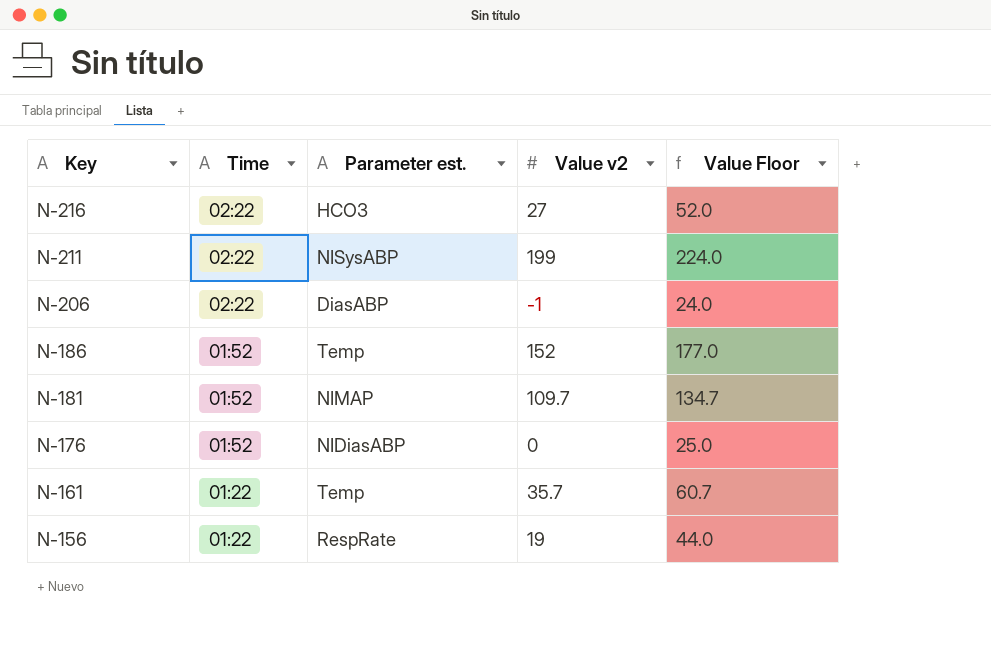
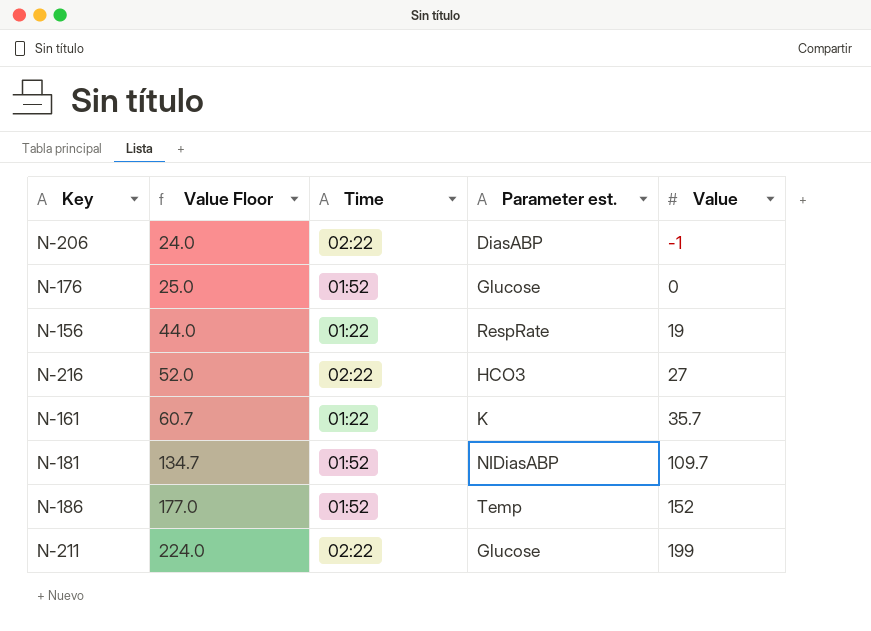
row order: Key descending -> Value Floor ascending
column Value Floor | position: 5 -> 2
column name: Value v2 -> Value
N-176 | Parameter est.: NIDiasABP -> Glucose
N-161 | Parameter est.: Temp -> K
N-181 | Parameter est.: NIMAP -> NIDiasABP
N-211 | Parameter est.: NISysABP -> Glucose

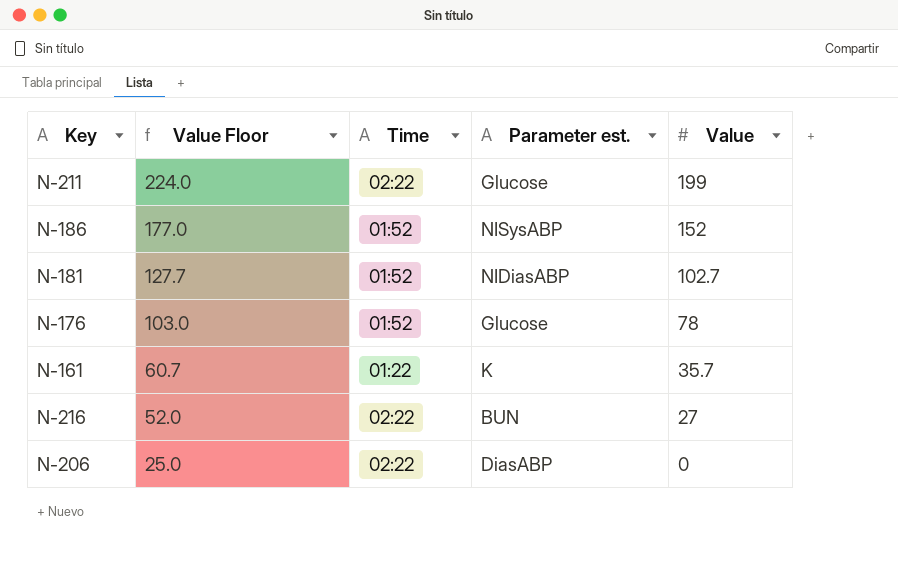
row order: Value Floor ascending -> Value Floor descending
row N-156: 44.0 | 01:22 | RespRate | 19 -> none
N-186 | Parameter est.: Temp -> NISysABP
N-181 | Value Floor: 134.7 -> 127.7
N-181 | Value: 109.7 -> 102.7
N-176 | Value Floor: 25.0 -> 103.0
N-176 | Value: 0 -> 78
N-216 | Parameter est.: HCO3 -> BUN
N-206 | Value Floor: 24.0 -> 25.0
N-206 | Value: -1 -> 0

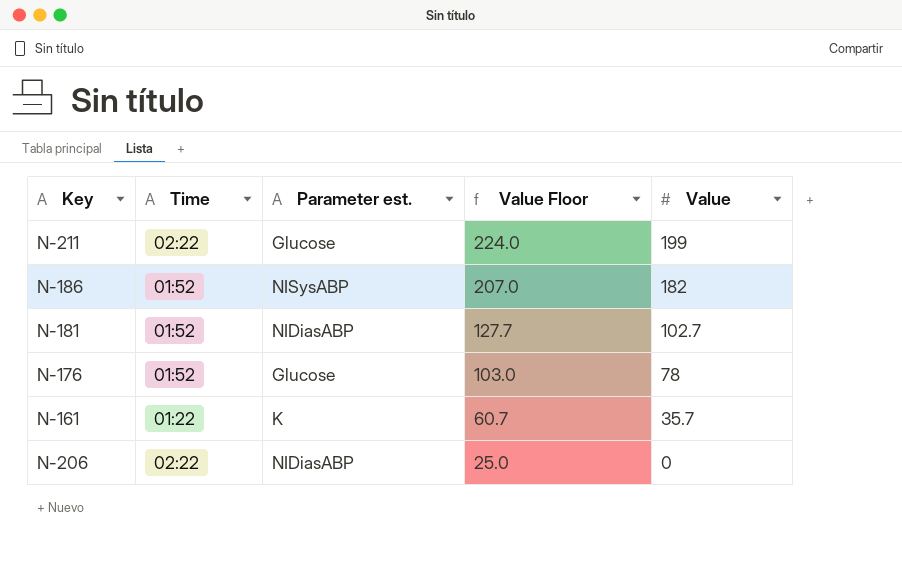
column Value Floor | position: 2 -> 4
row N-216: 52.0 | 02:22 | BUN | 27 -> none
N-186 | Value Floor: 177.0 -> 207.0
N-186 | Value: 152 -> 182
N-206 | Parameter est.: DiasABP -> NIDiasABP

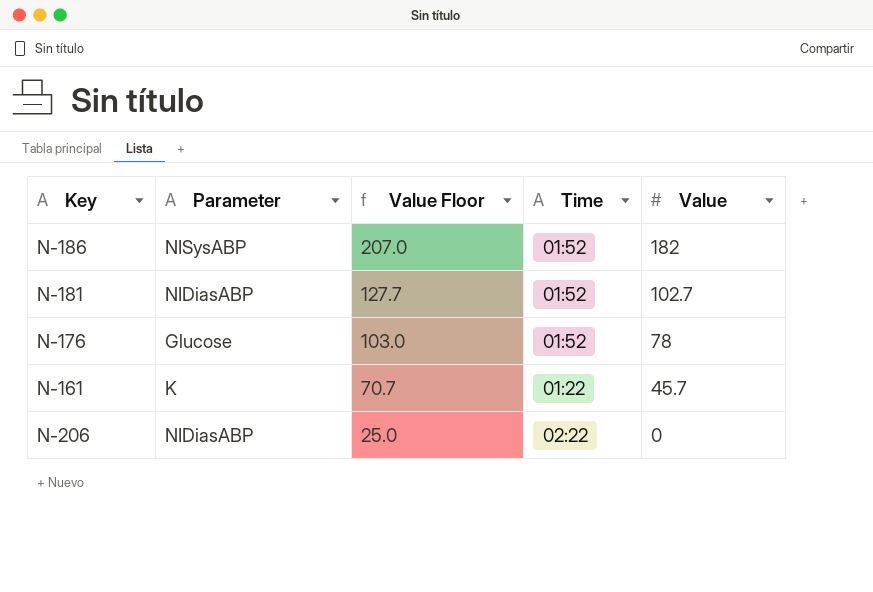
column name: Parameter est. -> Parameter
column Time | position: 2 -> 4
row N-211: 02:22 | Glucose | 224.0 | 199 -> none
N-161 | Value Floor: 60.7 -> 70.7
N-161 | Value: 35.7 -> 45.7

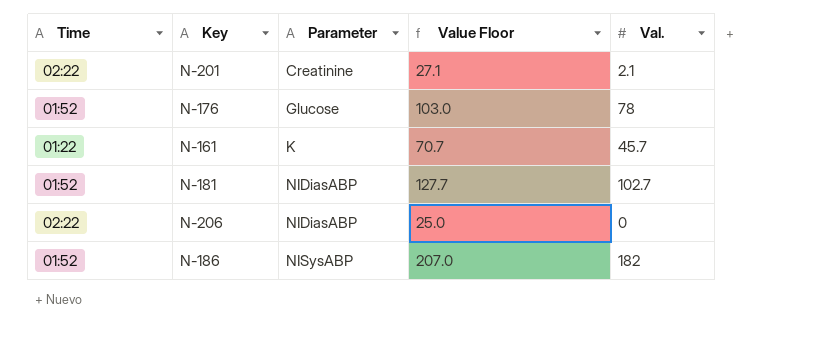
row order: Value Floor descending -> Parameter ascending
column Time | position: 4 -> 1
column name: Value -> Val.
row N-201: none -> 02:22 | Creatinine | 27.1 | 2.1

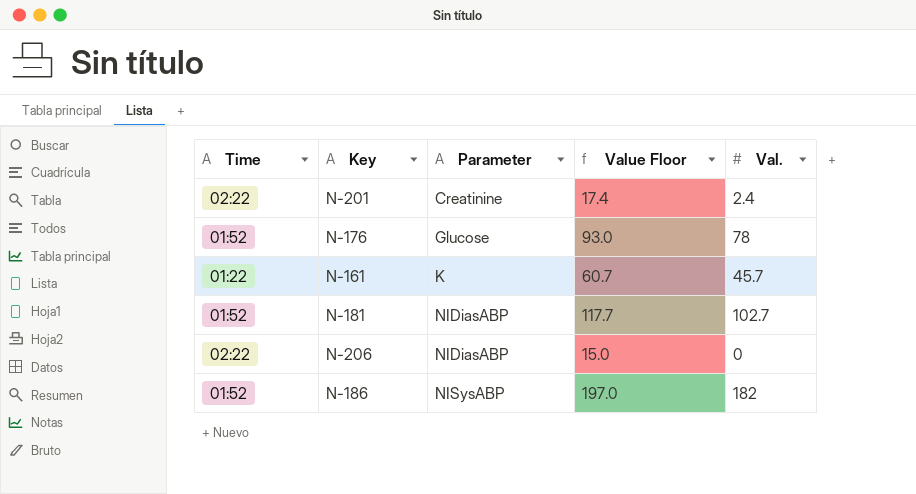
column Value Floor | formula: [Val.] + 25 -> [Val.] + 15
N-201 | Val.: 2.1 -> 2.4

